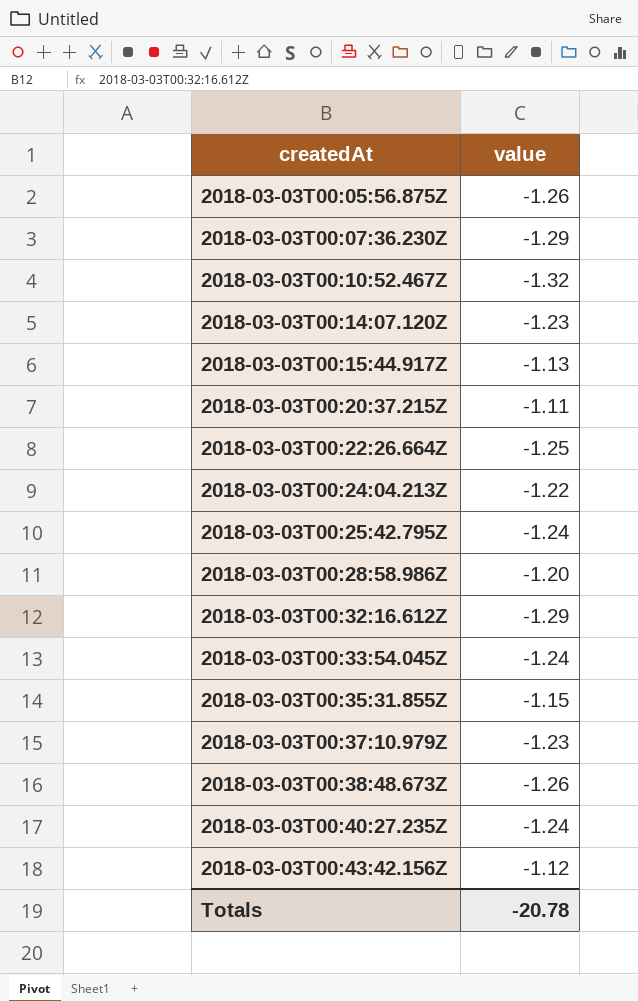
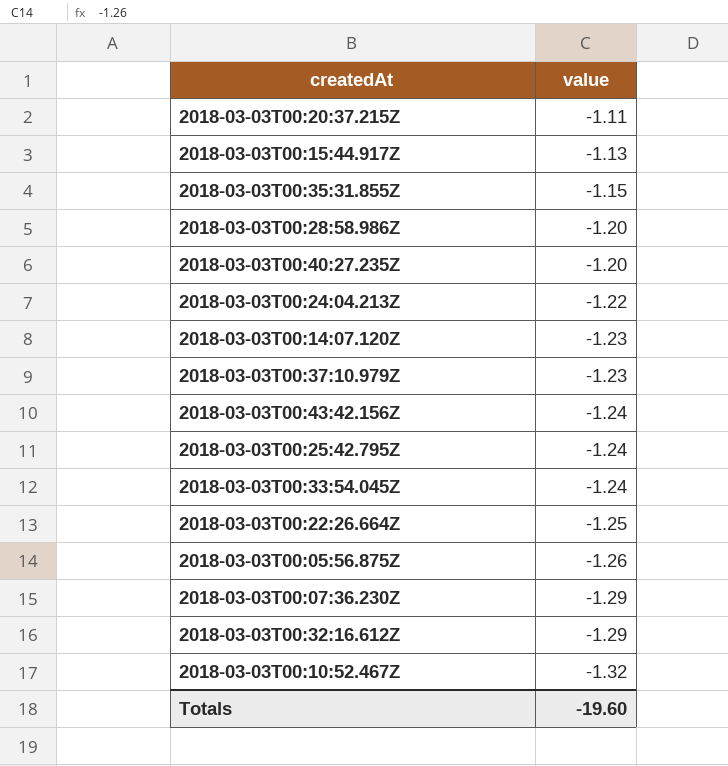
row order: createdAt ascending -> value descending
row 2018-03-03T00:38:48.673Z: -1.26 -> none
2018-03-03T00:40:27.235Z | value: -1.24 -> -1.20
2018-03-03T00:43:42.156Z | value: -1.12 -> -1.24
Totals | value: -20.78 -> -19.60

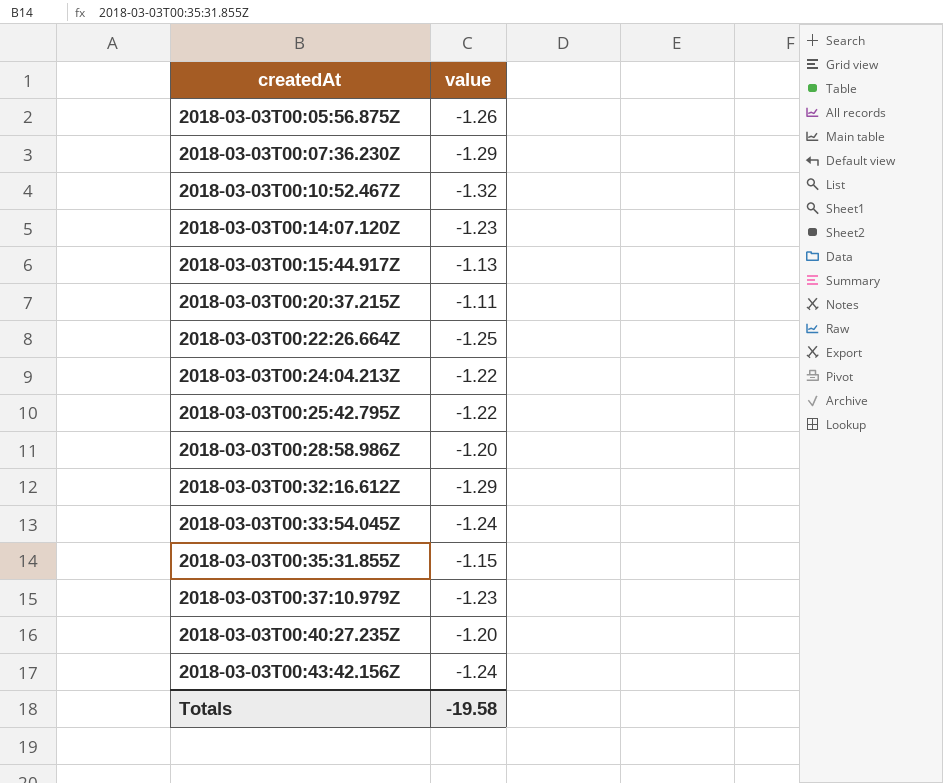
row order: value descending -> createdAt ascending
2018-03-03T00:25:42.795Z | value: -1.24 -> -1.22
Totals | value: -19.60 -> -19.58

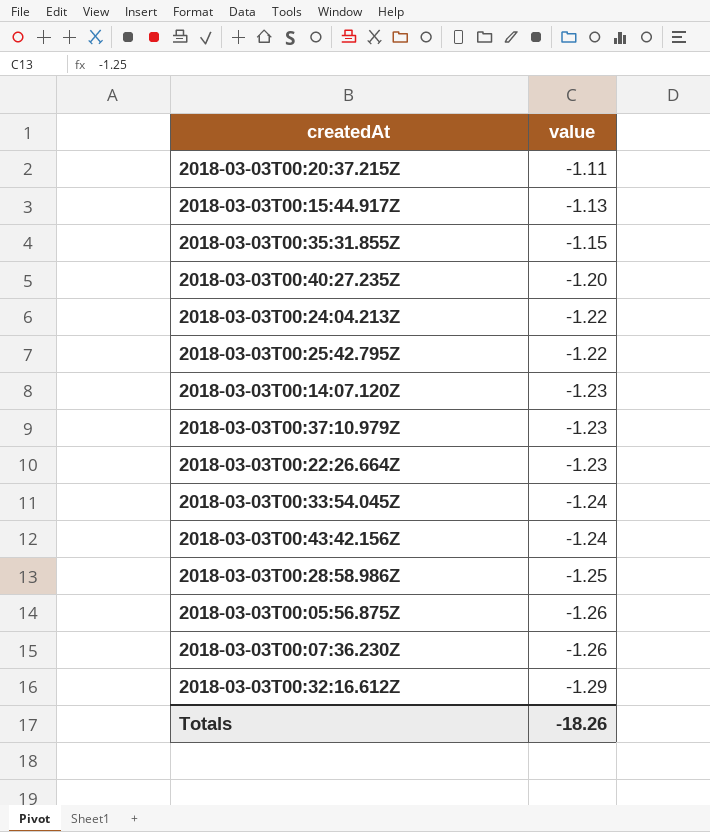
row order: createdAt ascending -> value descending
row 2018-03-03T00:10:52.467Z: -1.32 -> none
2018-03-03T00:22:26.664Z | value: -1.25 -> -1.23
2018-03-03T00:28:58.986Z | value: -1.20 -> -1.25
2018-03-03T00:07:36.230Z | value: -1.29 -> -1.26
Totals | value: -19.58 -> -18.26

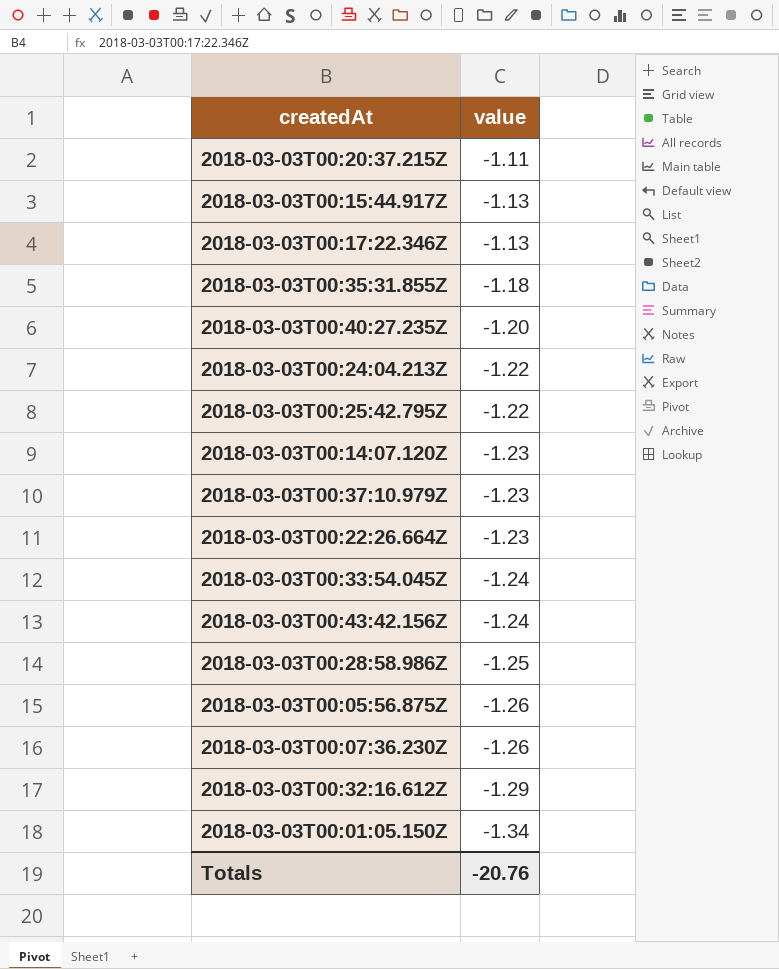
row 2018-03-03T00:17:22.346Z: none -> -1.13
2018-03-03T00:35:31.855Z | value: -1.15 -> -1.18
row 2018-03-03T00:01:05.150Z: none -> -1.34
Totals | value: -18.26 -> -20.76

